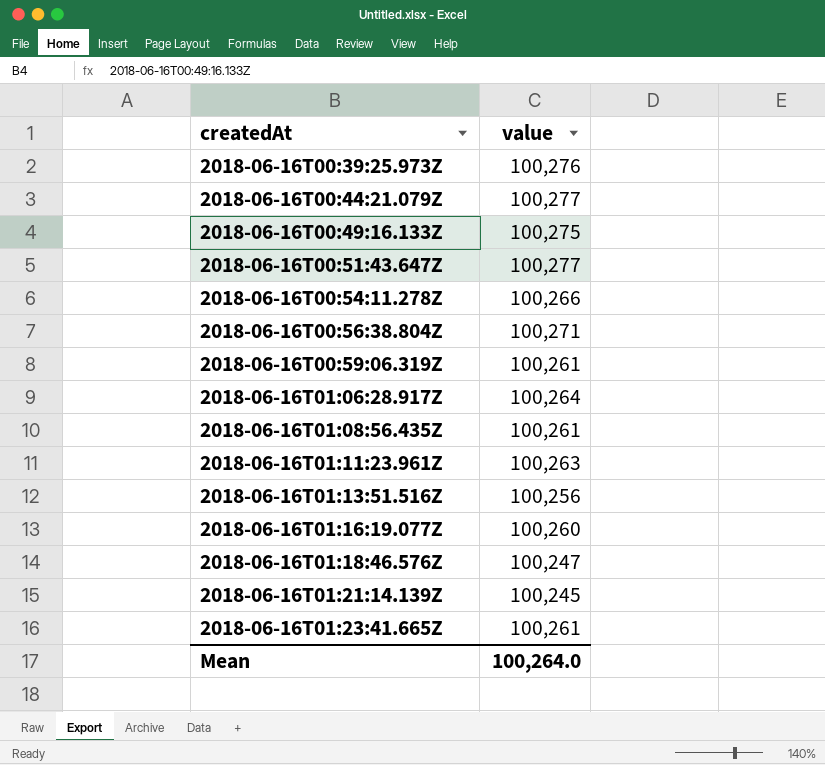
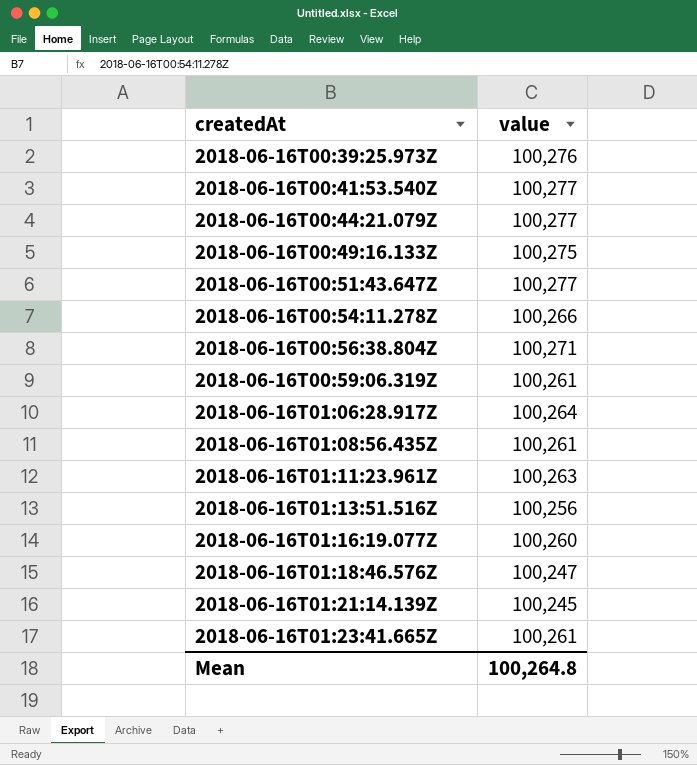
row 2018-06-16T00:41:53.540Z: none -> 100,277
Mean | value: 100,264.0 -> 100,264.8

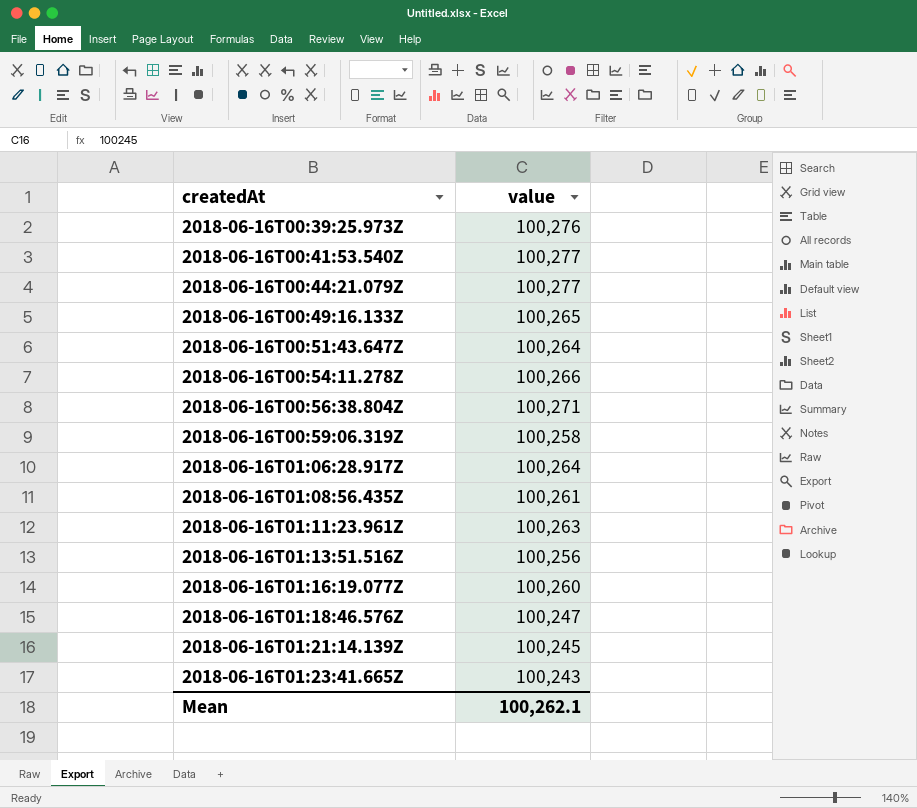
2018-06-16T00:49:16.133Z | value: 100,275 -> 100,265
2018-06-16T00:51:43.647Z | value: 100,277 -> 100,264
2018-06-16T00:59:06.319Z | value: 100,261 -> 100,258
2018-06-16T01:23:41.665Z | value: 100,261 -> 100,243
Mean | value: 100,264.8 -> 100,262.1

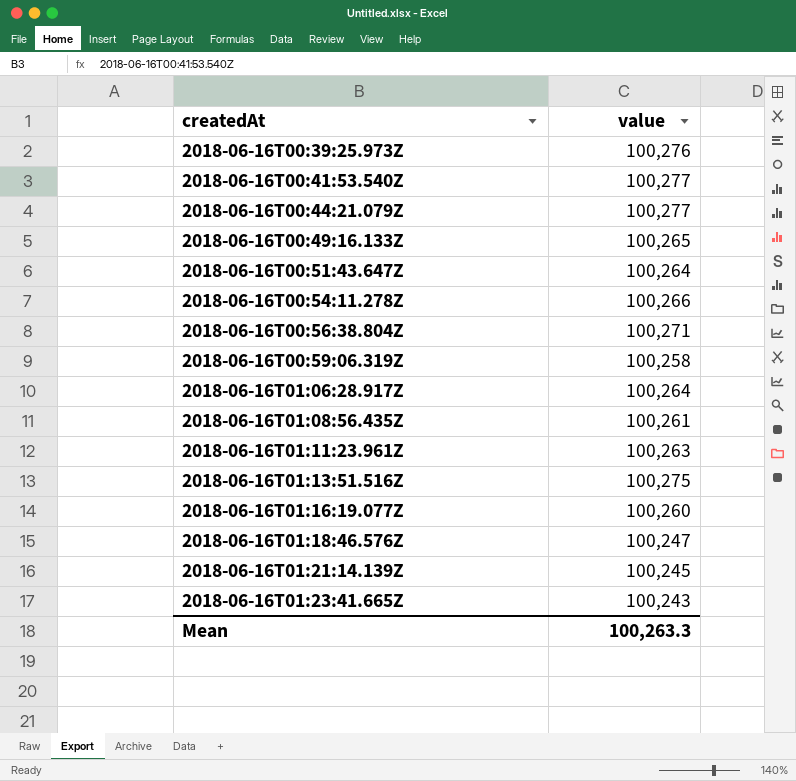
2018-06-16T01:13:51.516Z | value: 100,256 -> 100,275
Mean | value: 100,262.1 -> 100,263.3

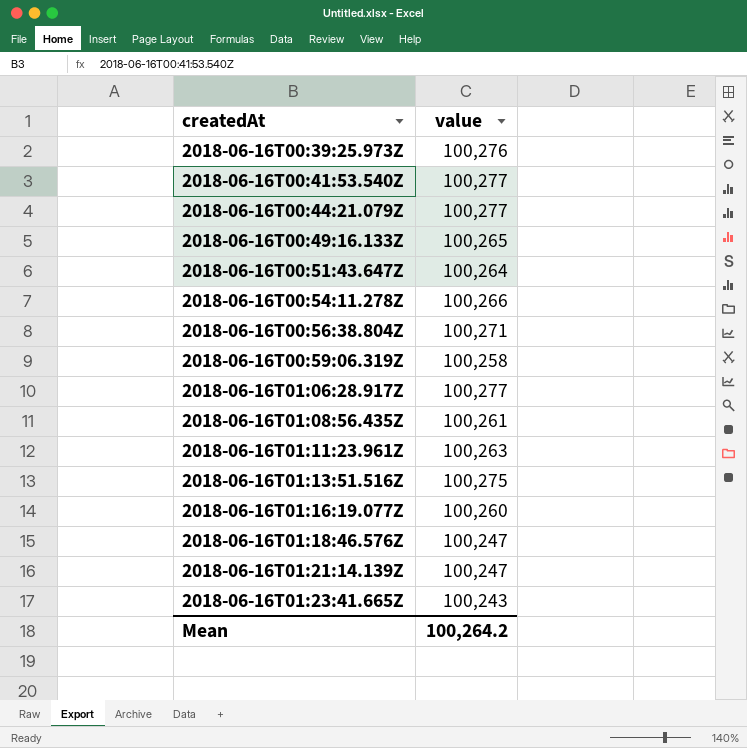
2018-06-16T01:06:28.917Z | value: 100,264 -> 100,277
2018-06-16T01:21:14.139Z | value: 100,245 -> 100,247
Mean | value: 100,263.3 -> 100,264.2

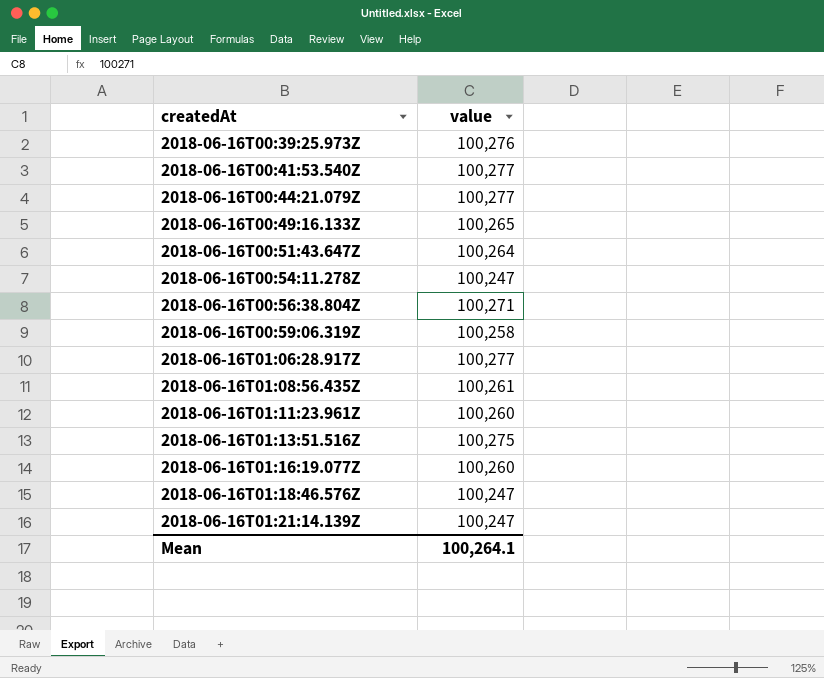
row 2018-06-16T01:23:41.665Z: 100,243 -> none
2018-06-16T00:54:11.278Z | value: 100,266 -> 100,247
2018-06-16T01:11:23.961Z | value: 100,263 -> 100,260
Mean | value: 100,264.2 -> 100,264.1

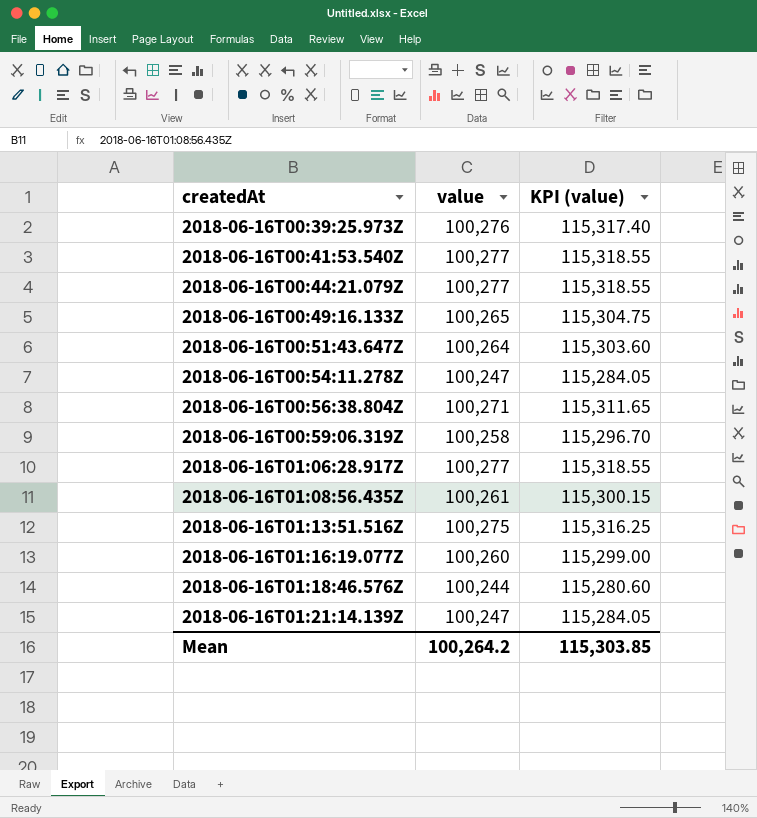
column KPI (value) | formula: none -> [value] * 1.15
row 2018-06-16T01:11:23.961Z: 100,260 -> none
2018-06-16T01:18:46.576Z | value: 100,247 -> 100,244
Mean | value: 100,264.1 -> 100,264.2

